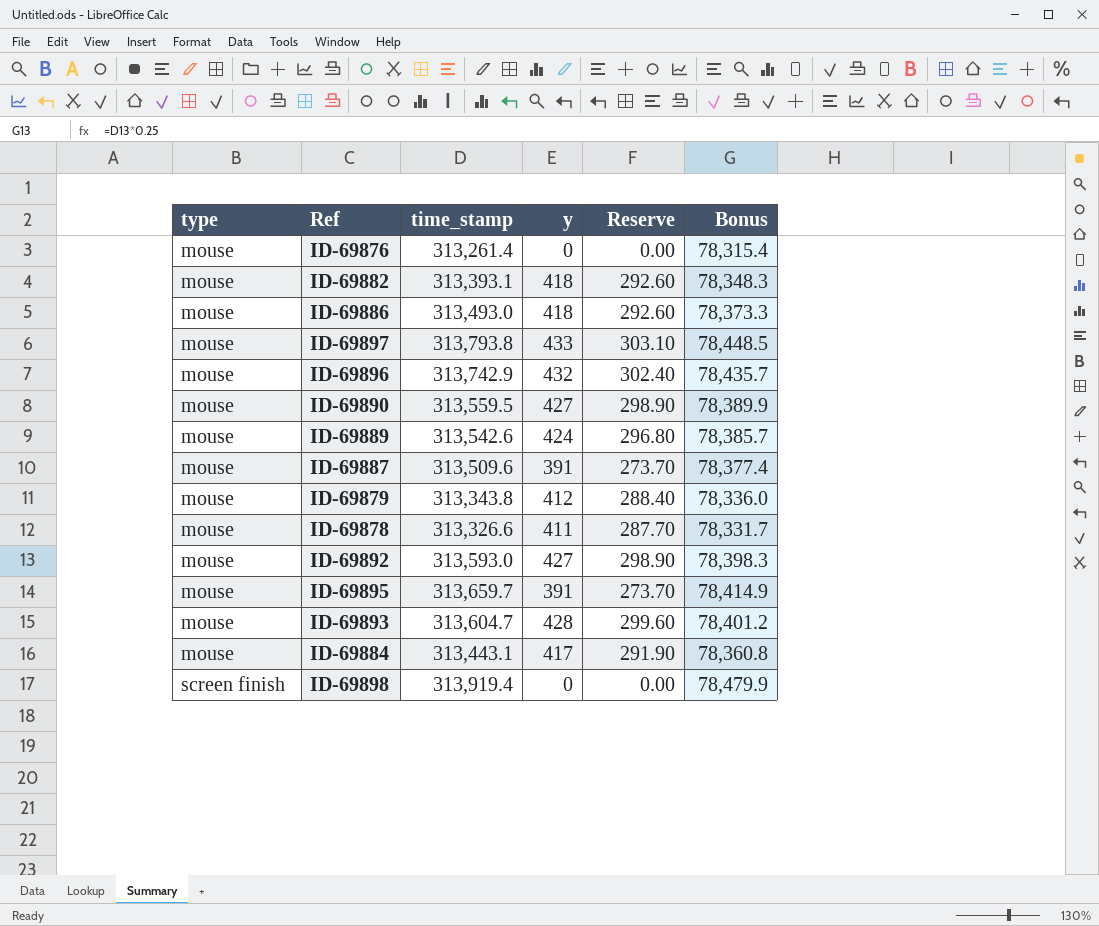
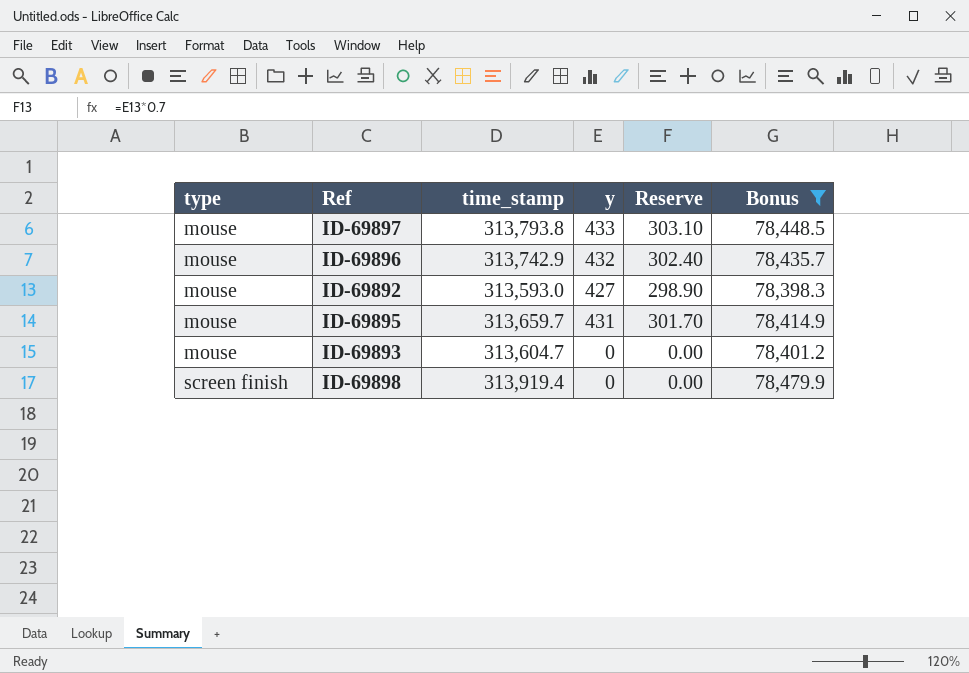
filter: none -> Bonus >= 78,398.3
ID-69895 | y: 391 -> 431
ID-69895 | Reserve: 273.70 -> 301.70
ID-69893 | y: 428 -> 0
ID-69893 | Reserve: 299.60 -> 0.00

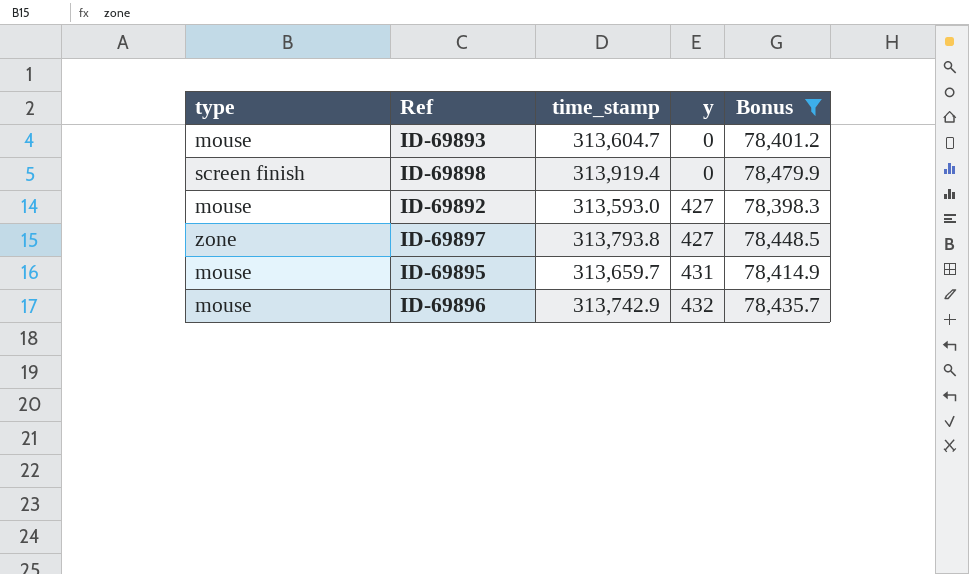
row order: type ascending -> y ascending
column Reserve | formula: [y] * 0.7 -> none
ID-69897 | type: mouse -> zone
ID-69897 | y: 433 -> 427

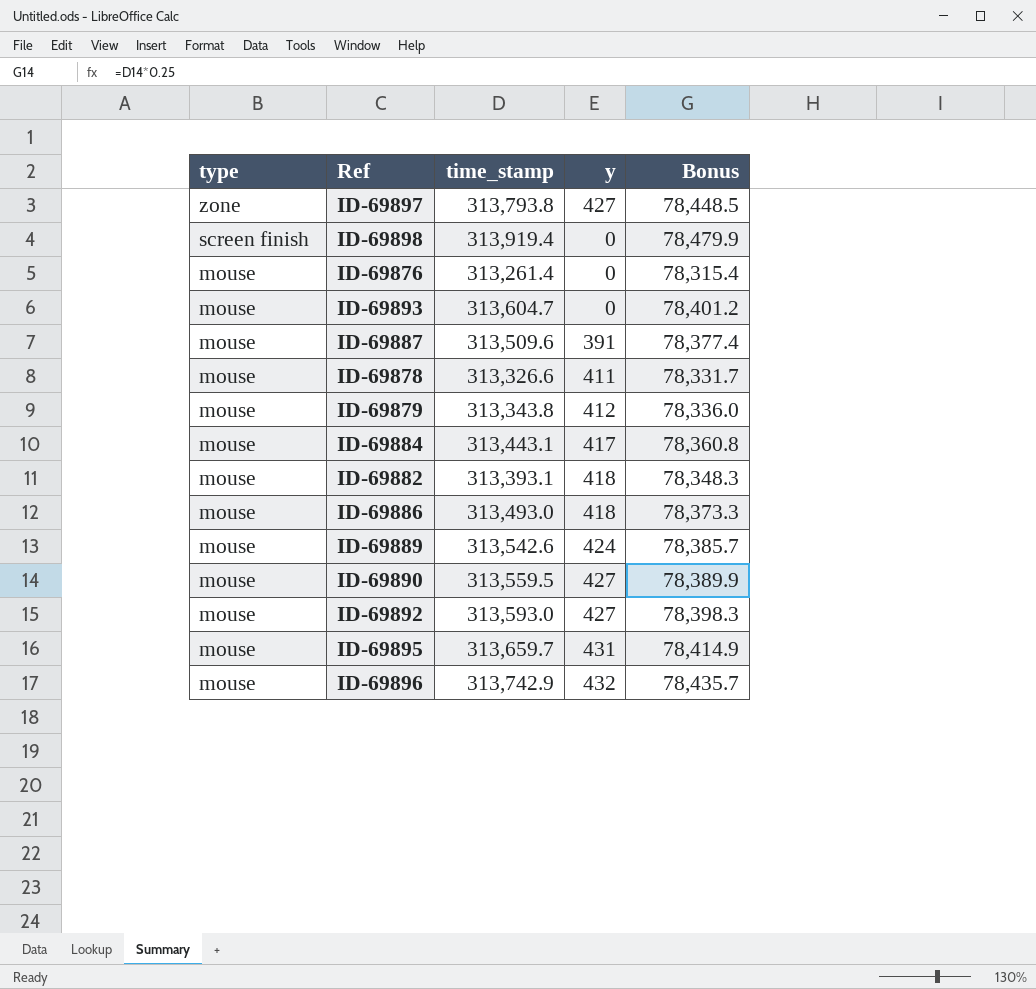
filter: Bonus >= 78,398.3 -> none
row order: y ascending -> type descending

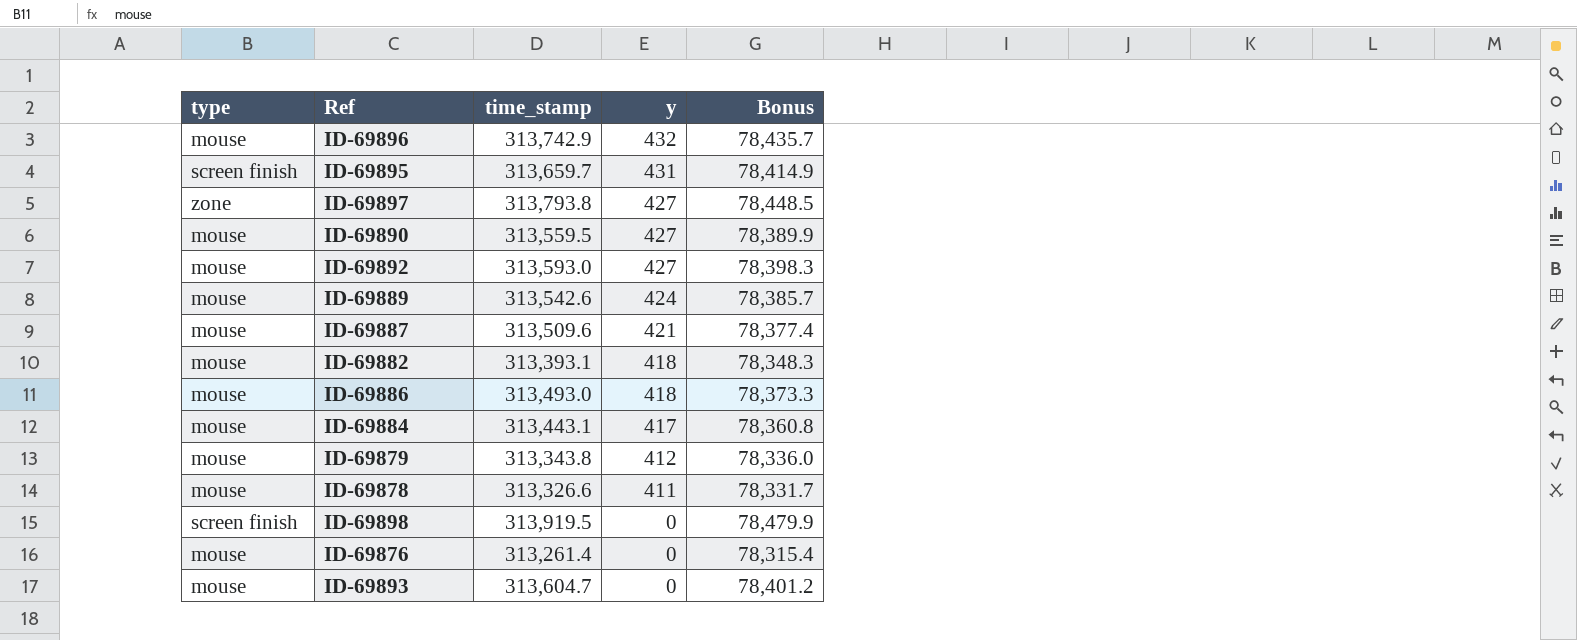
row order: type descending -> y descending
ID-69895 | type: mouse -> screen finish
ID-69887 | y: 391 -> 421
ID-69898 | time_stamp: 313,919.4 -> 313,919.5

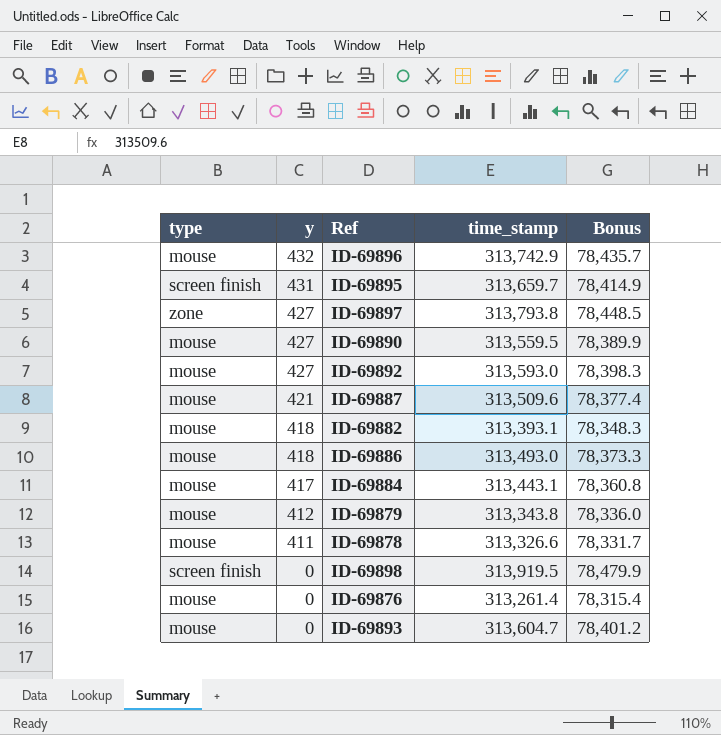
column y | position: 4 -> 2
row ID-69889: mouse | 313,542.6 | 424 | 78,385.7 -> none

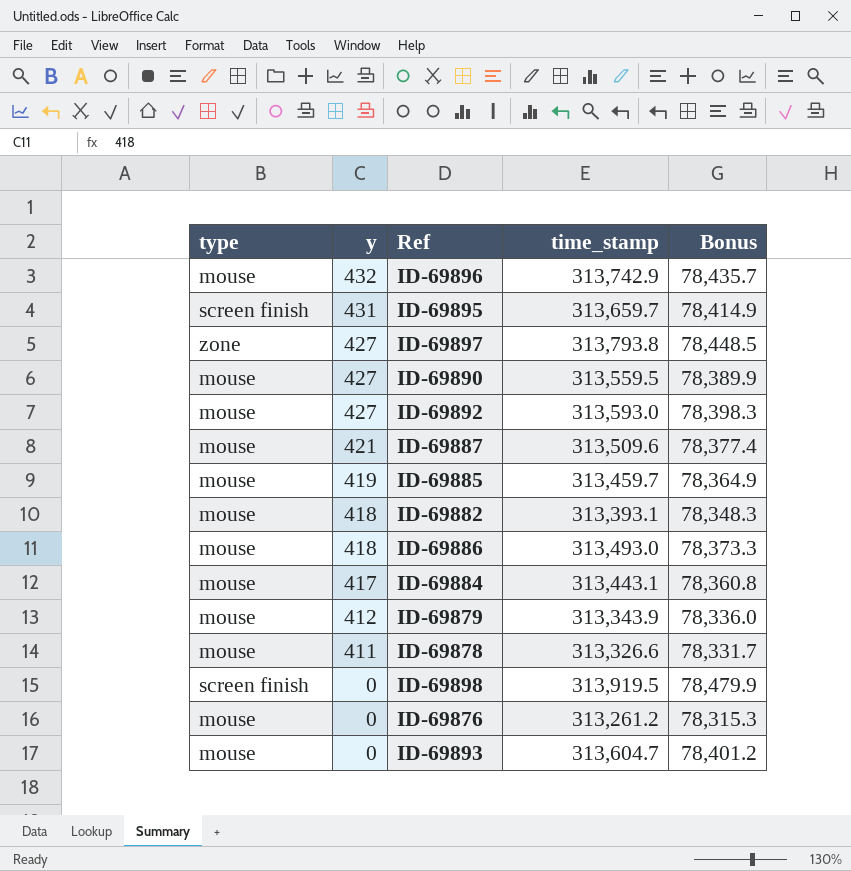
row ID-69885: none -> mouse | 419 | 313,459.7 | 78,364.9
ID-69879 | time_stamp: 313,343.8 -> 313,343.9
ID-69876 | time_stamp: 313,261.4 -> 313,261.2
ID-69876 | Bonus: 78,315.4 -> 78,315.3

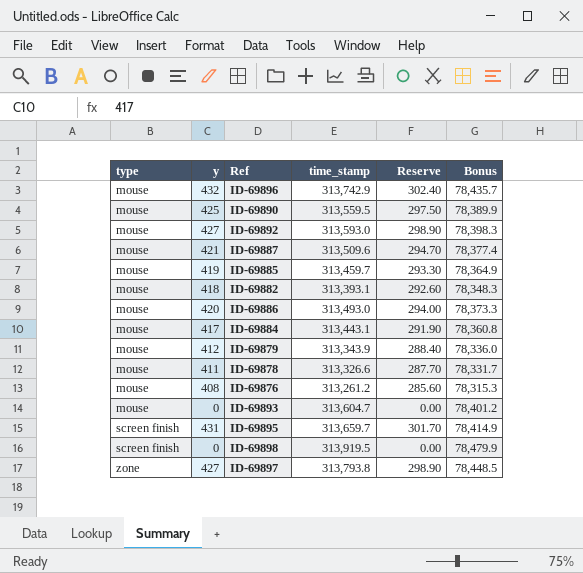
row order: y descending -> type ascending
column Reserve | formula: none -> [y] * 0.7
ID-69890 | y: 427 -> 425
ID-69886 | y: 418 -> 420
ID-69876 | y: 0 -> 408

